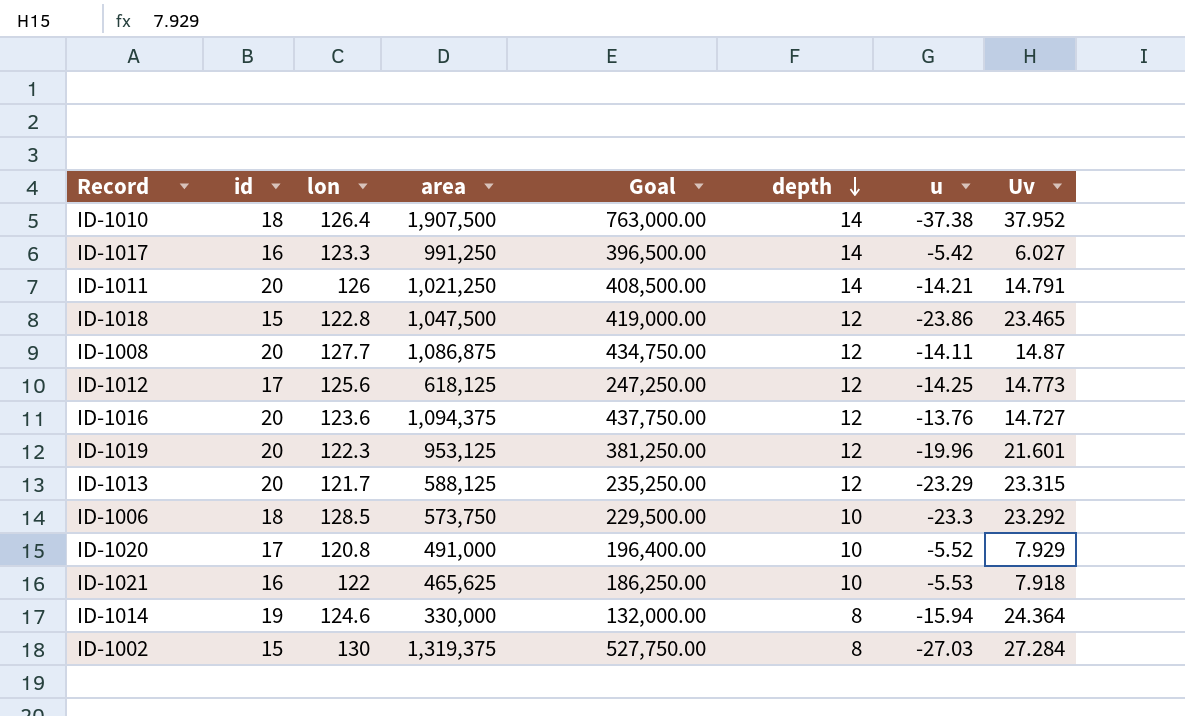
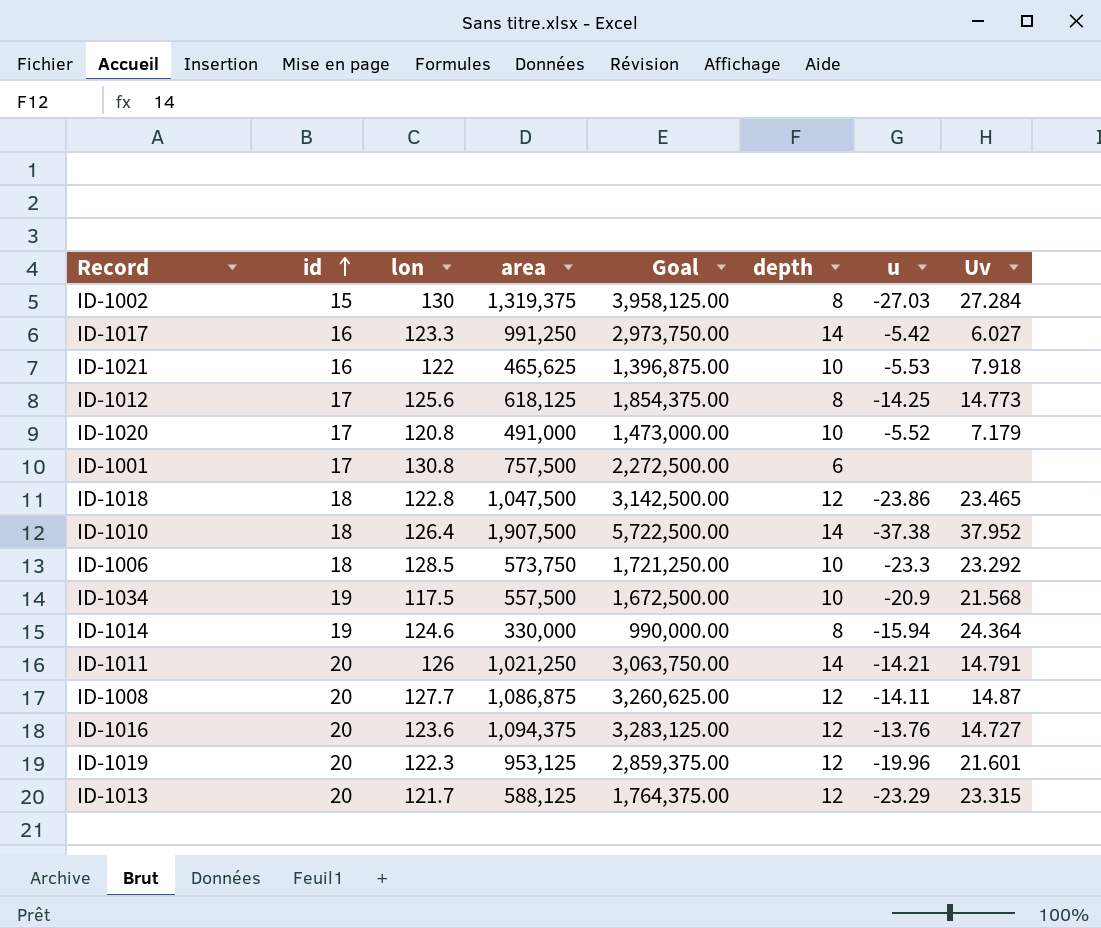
row order: depth descending -> id ascending
column Goal | formula: [area] * 0.4 -> [area] * 3
ID-1012 | depth: 12 -> 8
ID-1020 | Uv: 7.929 -> 7.179
row ID-1001: none -> 17 | 130.8 | 757,500 | 2,272,500.00 | 6 | none | none
ID-1018 | id: 15 -> 18
row ID-1034: none -> 19 | 117.5 | 557,500 | 1,672,500.00 | 10 | -20.9 | 21.568

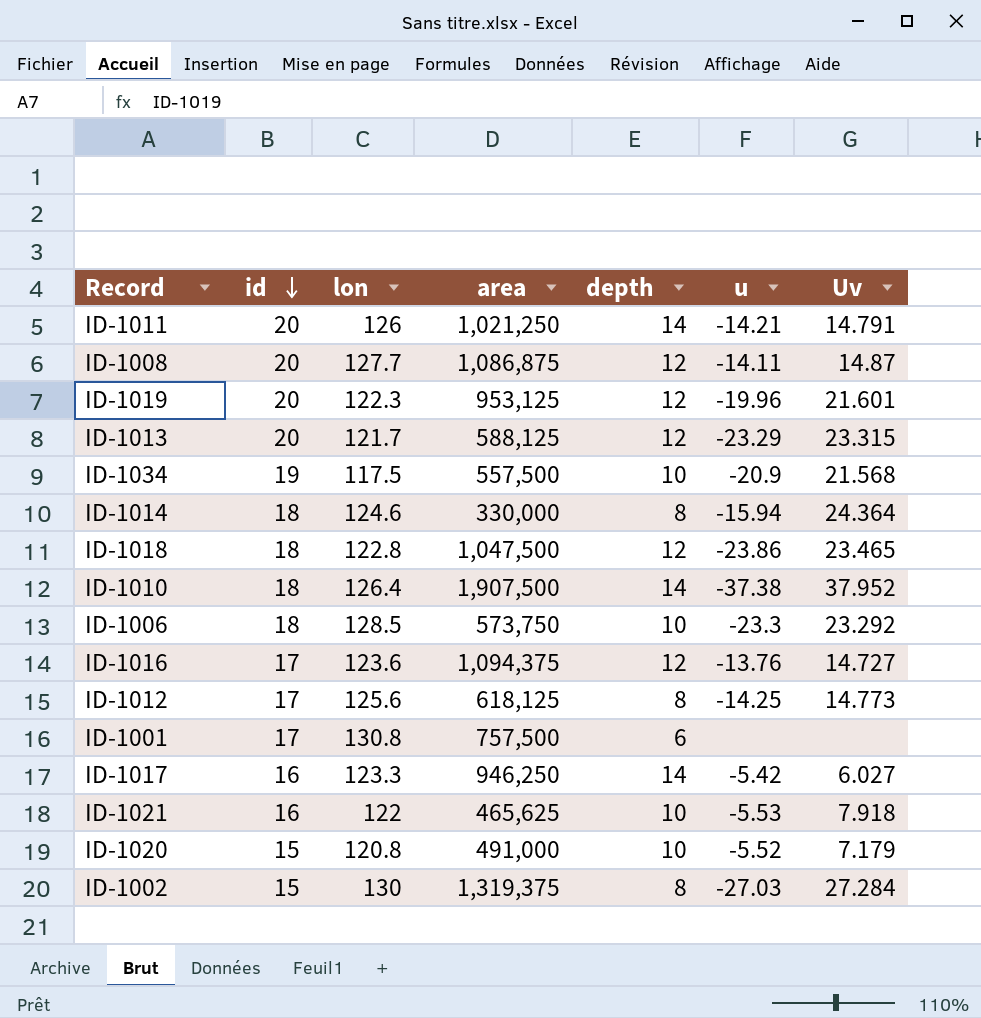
row order: id ascending -> id descending
column Goal | formula: [area] * 3 -> none
ID-1014 | id: 19 -> 18
ID-1016 | id: 20 -> 17
ID-1017 | area: 991,250 -> 946,250
ID-1020 | id: 17 -> 15

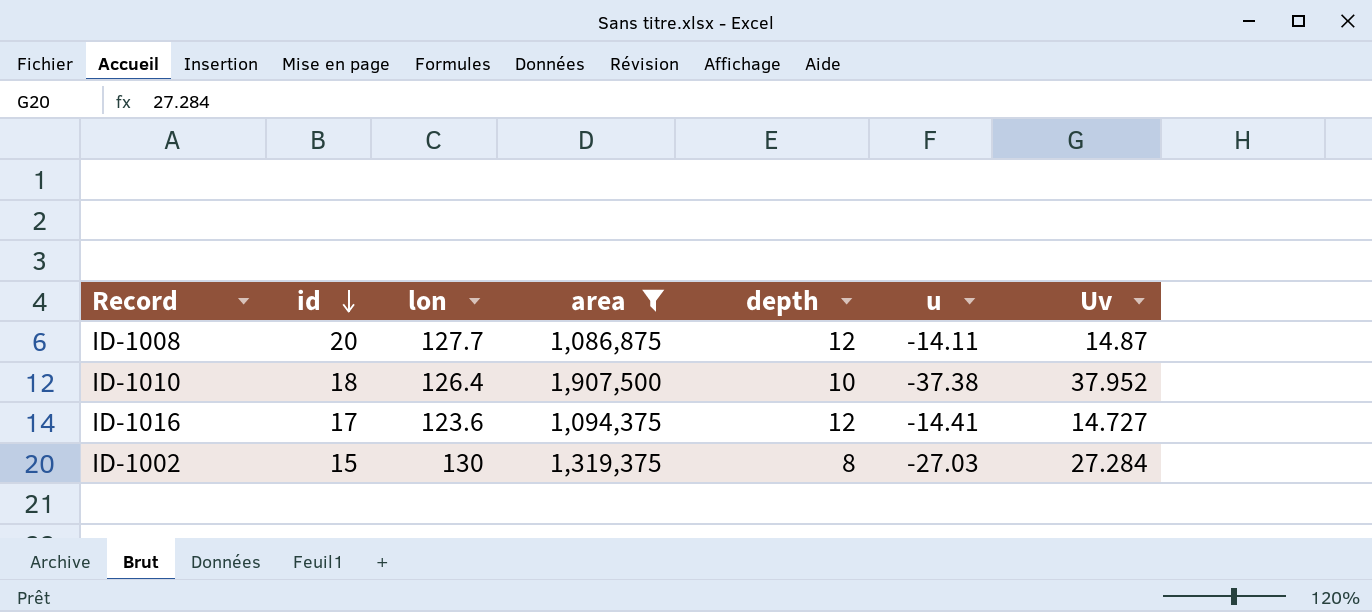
filter: none -> area >= 1,086,875
ID-1010 | depth: 14 -> 10
ID-1016 | u: -13.76 -> -14.41

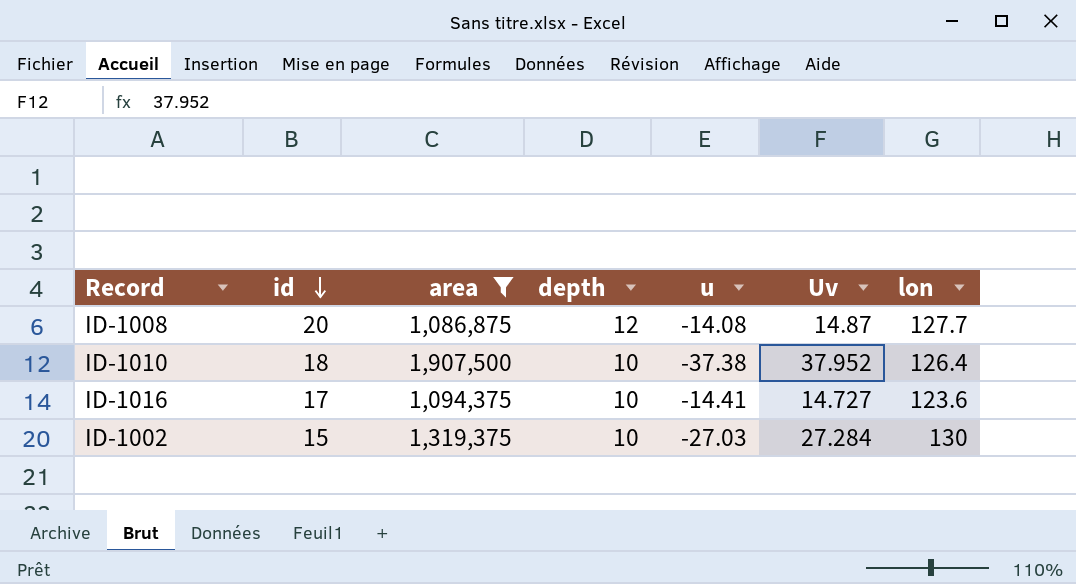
column lon | position: 3 -> 7
ID-1008 | u: -14.11 -> -14.08
ID-1016 | depth: 12 -> 10
ID-1002 | depth: 8 -> 10

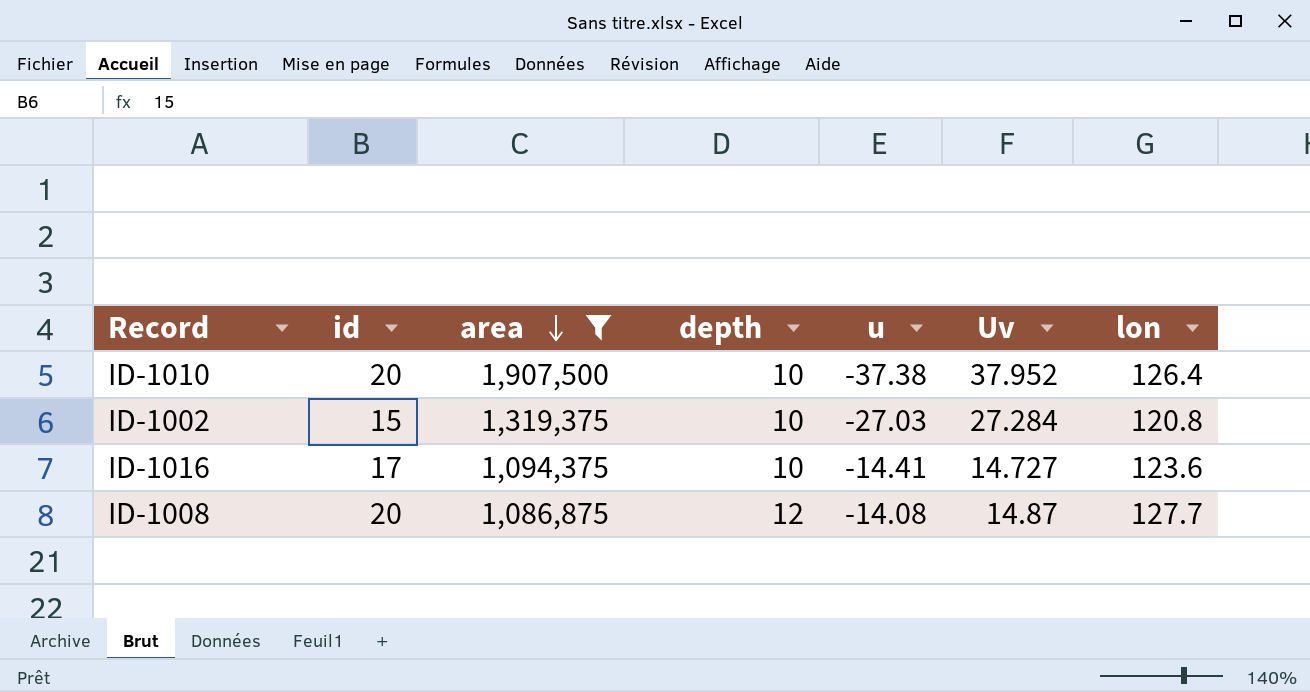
row order: id descending -> area descending
ID-1010 | id: 18 -> 20
ID-1002 | lon: 130 -> 120.8

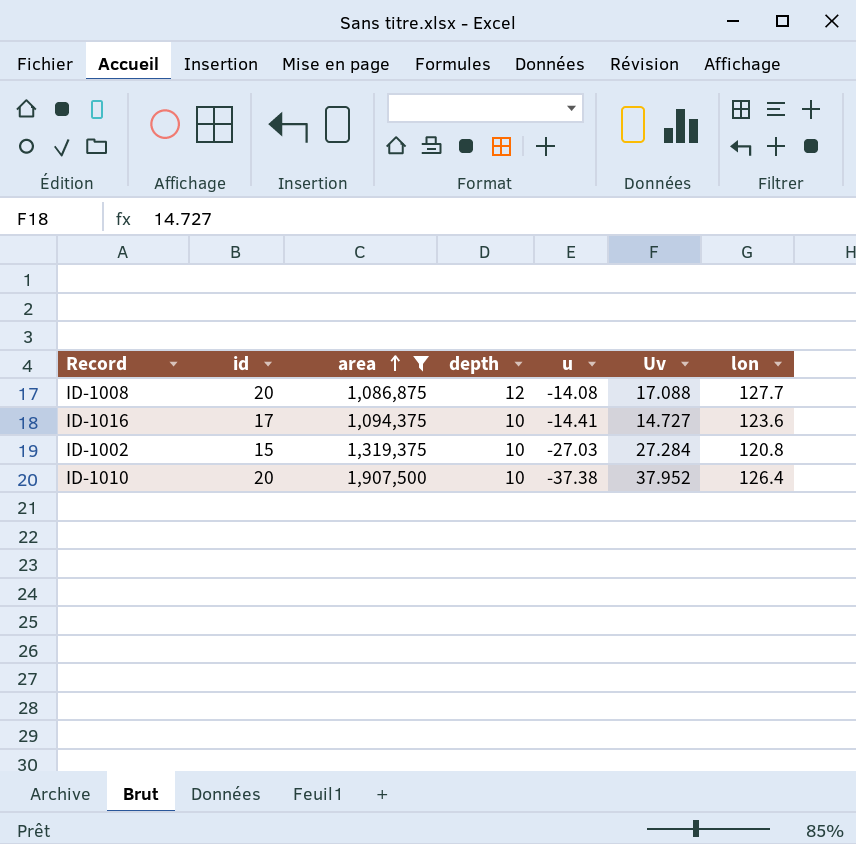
row order: area descending -> area ascending
ID-1008 | Uv: 14.87 -> 17.088

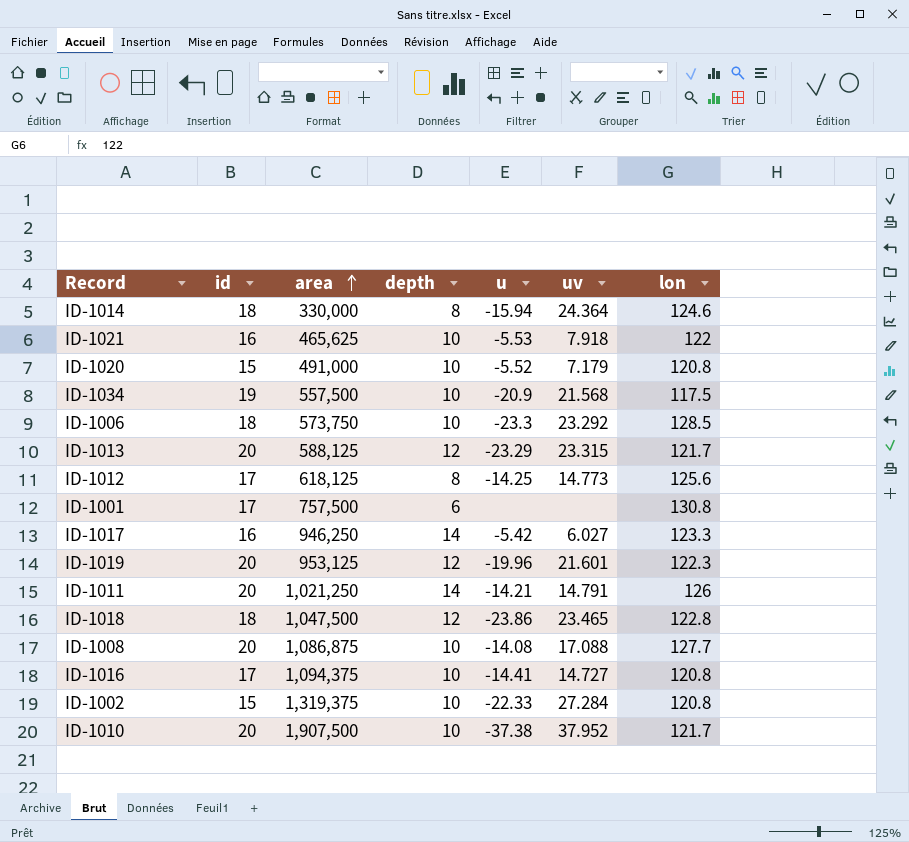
filter: area >= 1,086,875 -> none
column name: Uv -> uv
ID-1008 | depth: 12 -> 10
ID-1016 | lon: 123.6 -> 120.8
ID-1002 | u: -27.03 -> -22.33
ID-1010 | lon: 126.4 -> 121.7

